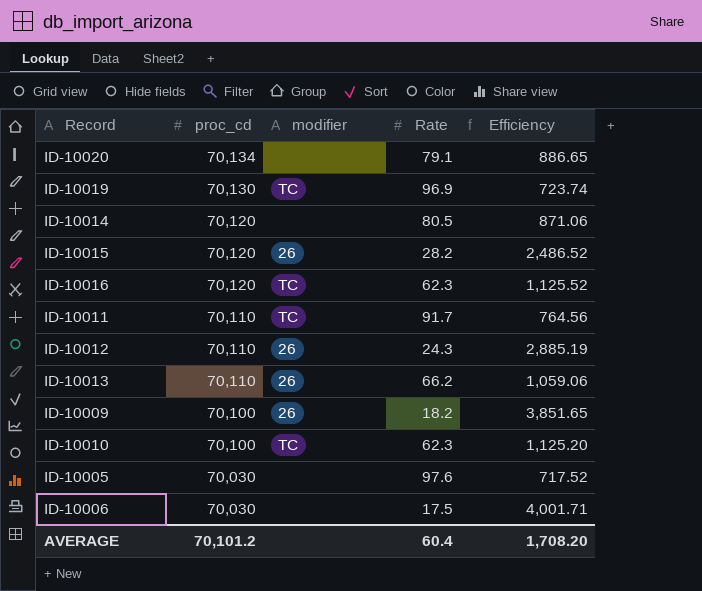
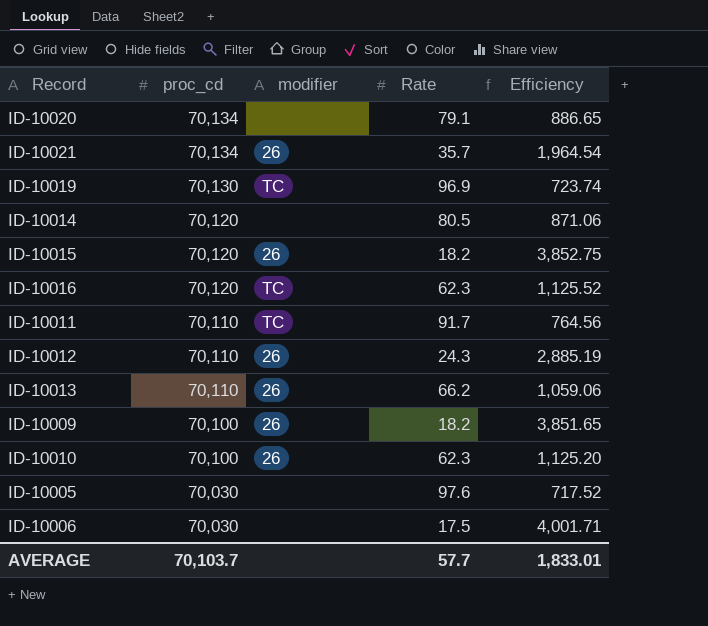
row ID-10021: none -> 70,134 | 26 | 35.7 | 1,964.54
ID-10015 | Rate: 28.2 -> 18.2
ID-10015 | Efficiency: 2,486.52 -> 3,852.75
ID-10010 | modifier: TC -> 26
AVERAGE | proc_cd: 70,101.2 -> 70,103.7
AVERAGE | Rate: 60.4 -> 57.7
AVERAGE | Efficiency: 1,708.20 -> 1,833.01

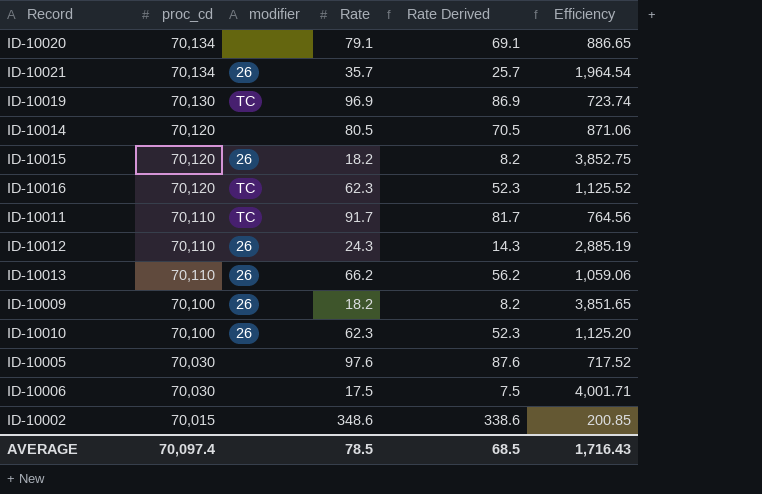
column Rate Derived | formula: none -> [Rate] - 10
row ID-10002: none -> 70,015 | none | 348.6 | 338.6 | 200.85
AVERAGE | proc_cd: 70,103.7 -> 70,097.4
AVERAGE | Rate: 57.7 -> 78.5
AVERAGE | Efficiency: 1,833.01 -> 1,716.43

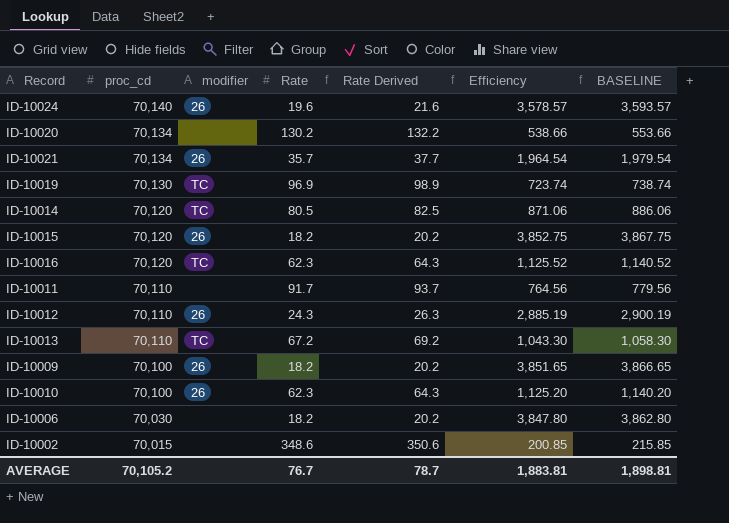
column Rate Derived | formula: [Rate] - 10 -> [Rate] + 2
column BASELINE | formula: none -> [Efficiency] + 15
row ID-10005: 70,030 | none | 97.6 | 87.6 | 717.52 -> none
row ID-10024: none -> 70,140 | 26 | 19.6 | 21.6 | 3,578.57 | 3,593.57
ID-10020 | Rate: 79.1 -> 130.2
ID-10020 | Efficiency: 886.65 -> 538.66
ID-10014 | modifier: none -> TC
ID-10011 | modifier: TC -> none
ID-10013 | modifier: 26 -> TC
ID-10013 | Rate: 66.2 -> 67.2
ID-10013 | Efficiency: 1,059.06 -> 1,043.30
ID-10006 | Rate: 17.5 -> 18.2
ID-10006 | Efficiency: 4,001.71 -> 3,847.80
AVERAGE | proc_cd: 70,097.4 -> 70,105.2
AVERAGE | Rate: 78.5 -> 76.7
AVERAGE | Rate Derived: 68.5 -> 78.7
AVERAGE | Efficiency: 1,716.43 -> 1,883.81

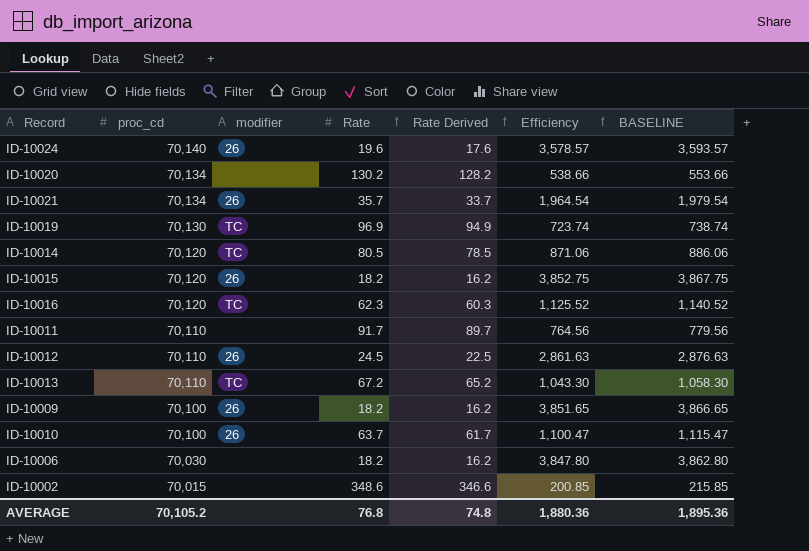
column Rate Derived | formula: [Rate] + 2 -> [Rate] - 2
ID-10012 | Rate: 24.3 -> 24.5
ID-10012 | Efficiency: 2,885.19 -> 2,861.63
ID-10012 | BASELINE: 2,900.19 -> 2,876.63
ID-10010 | Rate: 62.3 -> 63.7
ID-10010 | Efficiency: 1,125.20 -> 1,100.47
ID-10010 | BASELINE: 1,140.20 -> 1,115.47
AVERAGE | Rate: 76.7 -> 76.8
AVERAGE | Rate Derived: 78.7 -> 74.8
AVERAGE | Efficiency: 1,883.81 -> 1,880.36
AVERAGE | BASELINE: 1,898.81 -> 1,895.36

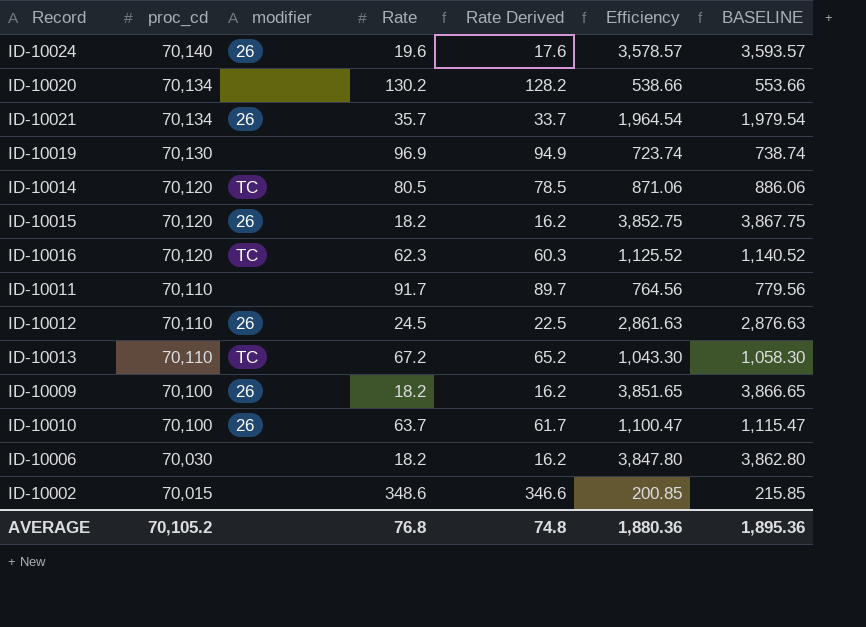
ID-10019 | modifier: TC -> none

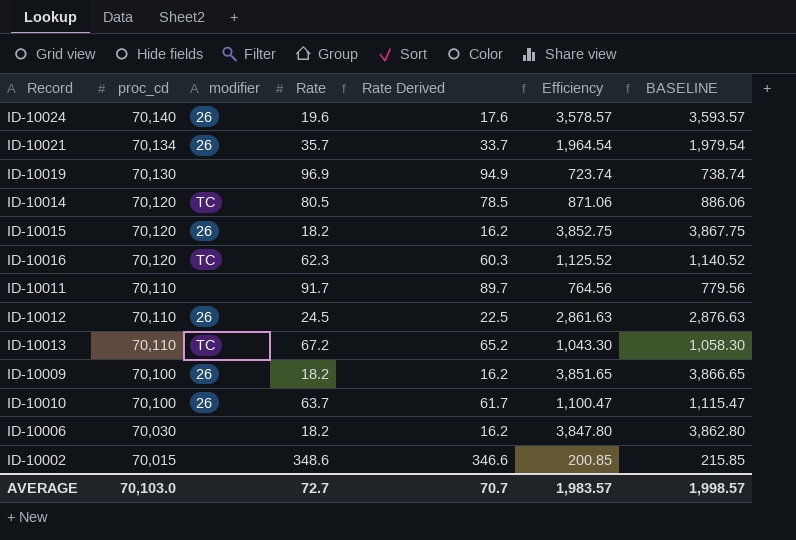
row ID-10020: 70,134 | none | 130.2 | 128.2 | 538.66 | 553.66 -> none
AVERAGE | proc_cd: 70,105.2 -> 70,103.0
AVERAGE | Rate: 76.8 -> 72.7
AVERAGE | Rate Derived: 74.8 -> 70.7
AVERAGE | Efficiency: 1,880.36 -> 1,983.57
AVERAGE | BASELINE: 1,895.36 -> 1,998.57

